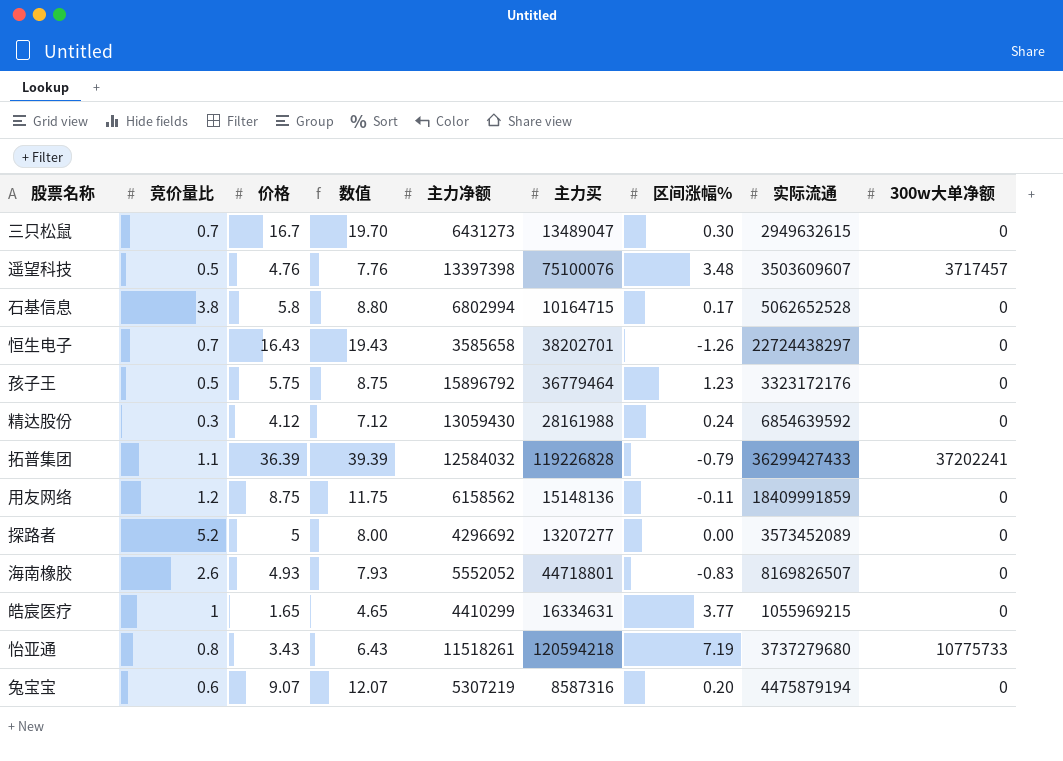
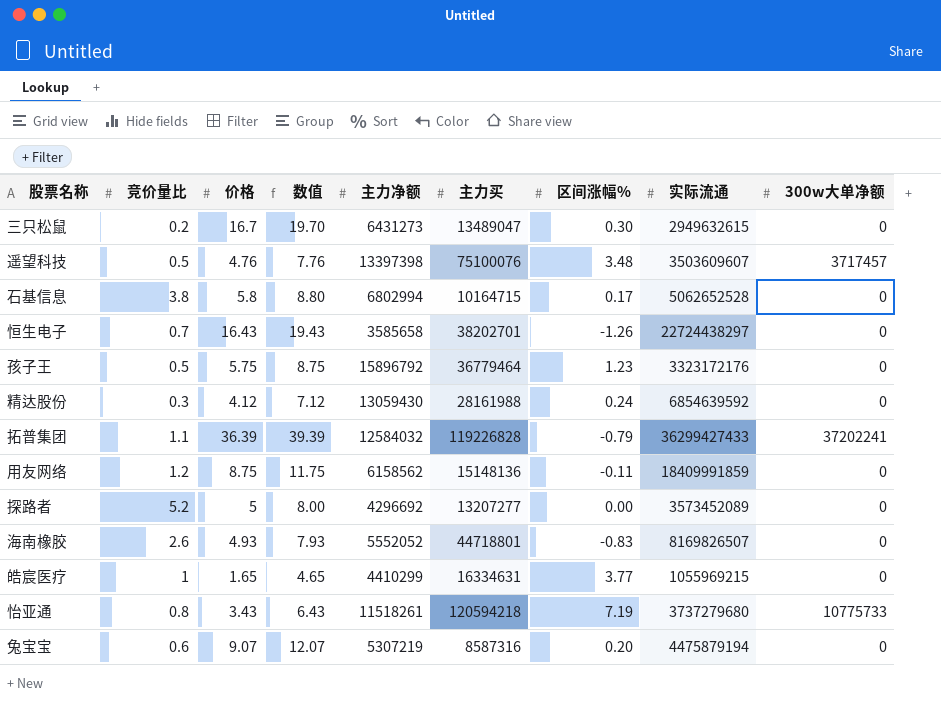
三只松鼠 | 竞价量比: 0.7 -> 0.2

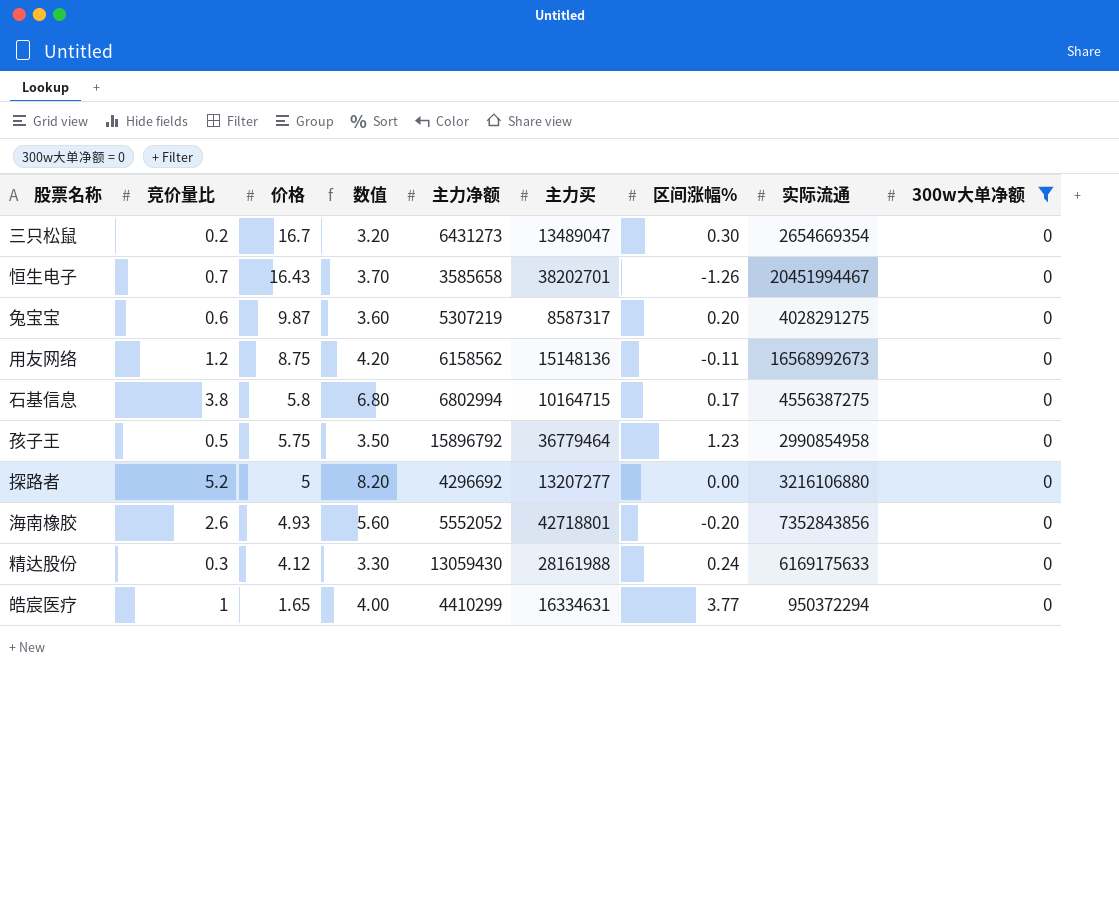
filter: none -> 300w大单净额 = 0
row order: none -> 价格 descending
column 数值 | formula: [价格] + 3 -> [竞价量比] + 3
三只松鼠 | 实际流通: 2949632615 -> 2654669354
恒生电子 | 实际流通: 22724438297 -> 20451994467
兔宝宝 | 价格: 9.07 -> 9.87
兔宝宝 | 主力买: 8587316 -> 8587317
兔宝宝 | 实际流通: 4475879194 -> 4028291275
用友网络 | 实际流通: 18409991859 -> 16568992673
石基信息 | 实际流通: 5062652528 -> 4556387275
孩子王 | 实际流通: 3323172176 -> 2990854958
探路者 | 实际流通: 3573452089 -> 3216106880
海南橡胶 | 主力买: 44718801 -> 42718801
海南橡胶 | 区间涨幅%: -0.83 -> -0.20
海南橡胶 | 实际流通: 8169826507 -> 7352843856
精达股份 | 实际流通: 6854639592 -> 6169175633
皓宸医疗 | 实际流通: 1055969215 -> 950372294

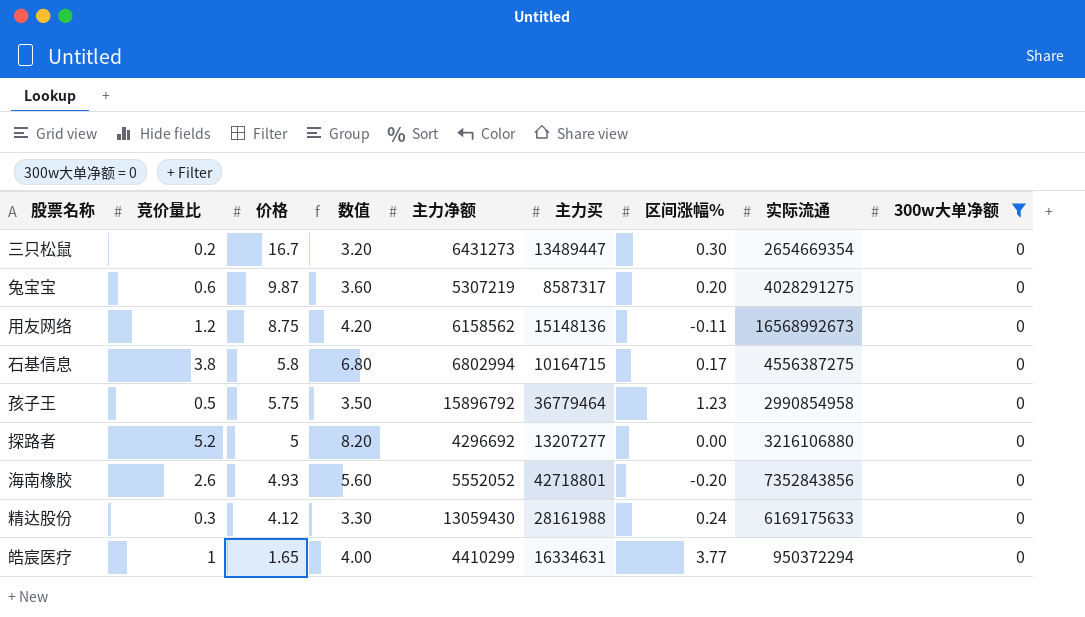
row 恒生电子: 0.7 | 16.43 | 3.70 | 3585658 | 38202701 | -1.26 | 20451994467 | 0 -> none
三只松鼠 | 主力买: 13489047 -> 13489447

